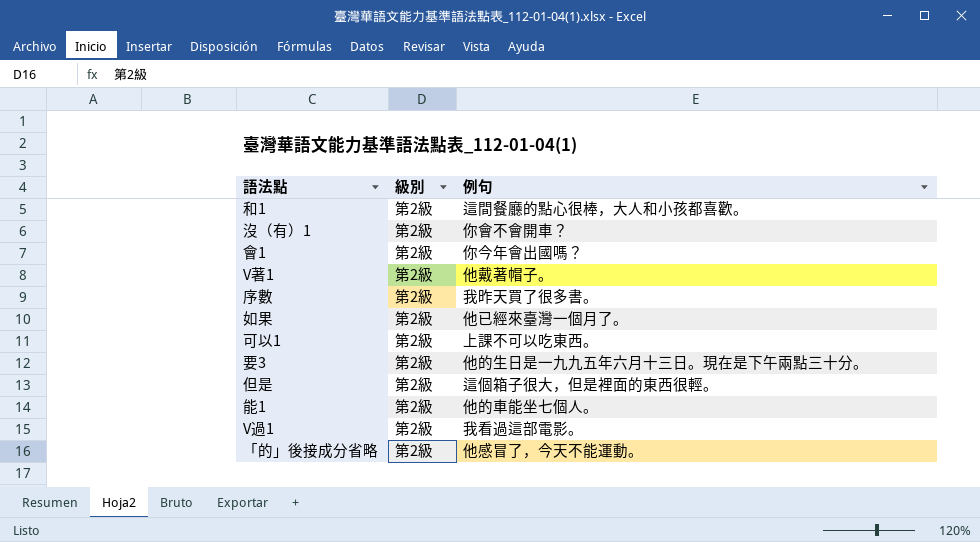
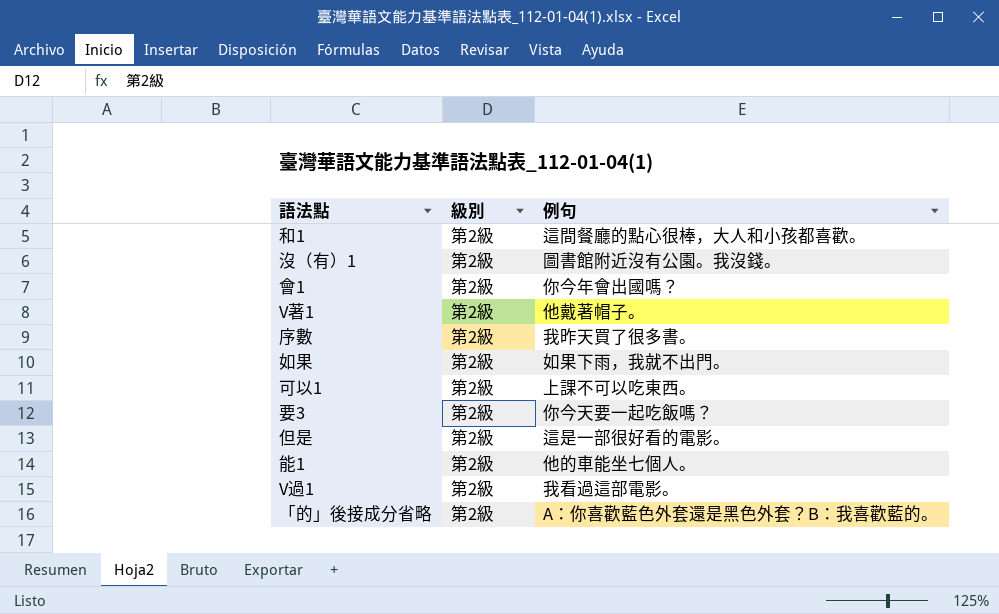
沒（有）1 | 例句: 你會不會開車？ -> 圖書館附近沒有公園。我沒錢。
如果 | 例句: 他已經來臺灣一個月了。 -> 如果下雨，我就不出門。
要3 | 例句: 他的生日是一九九五年六月十三日。現在是下午兩點三十分。 -> 你今天要一起吃飯嗎？
但是 | 例句: 這個箱子很大，但是裡面的東西很輕。 -> 這是一部很好看的電影。
「的」後接成分省略 | 例句: 他感冒了，今天不能運動。 -> A：你喜歡藍色外套還是黑色外套？B：我喜歡藍的。

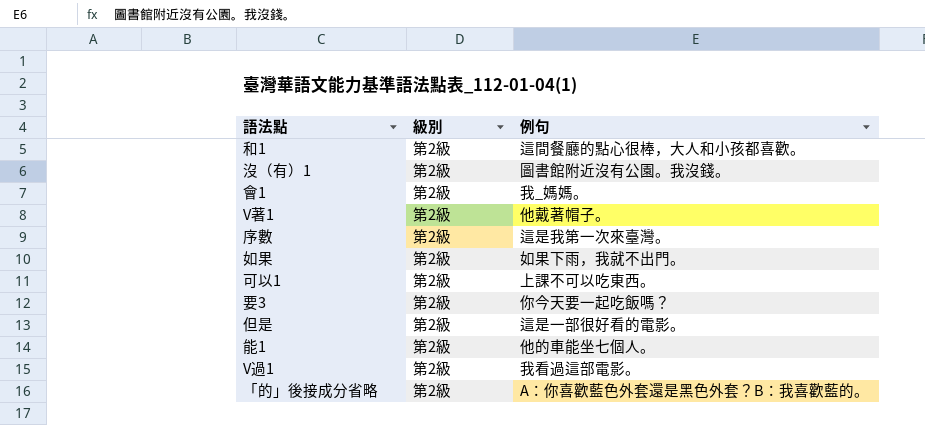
會1 | 例句: 你今年會出國嗎？ -> 我_媽媽。
序數 | 例句: 我昨天買了很多書。 -> 這是我第一次來臺灣。

